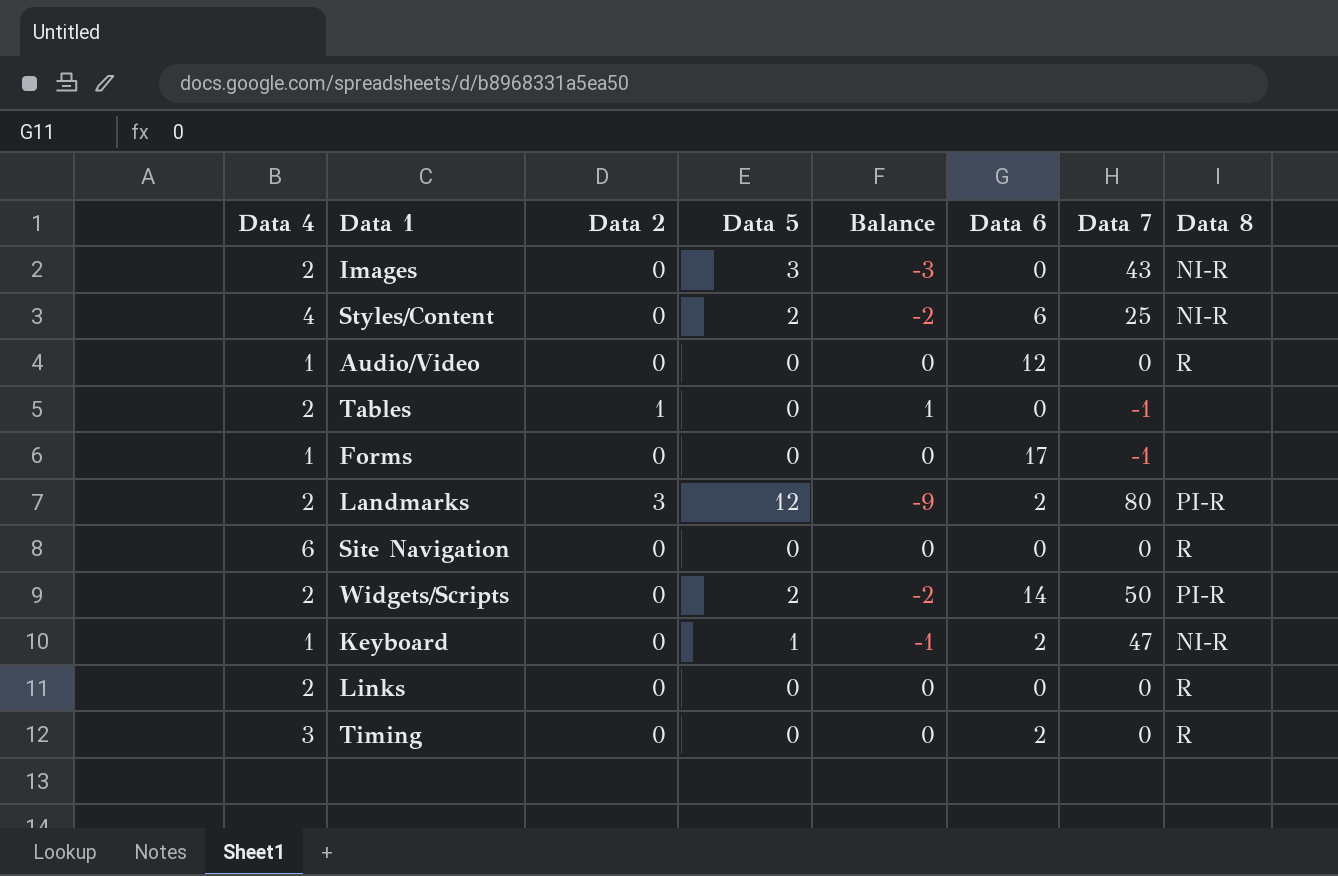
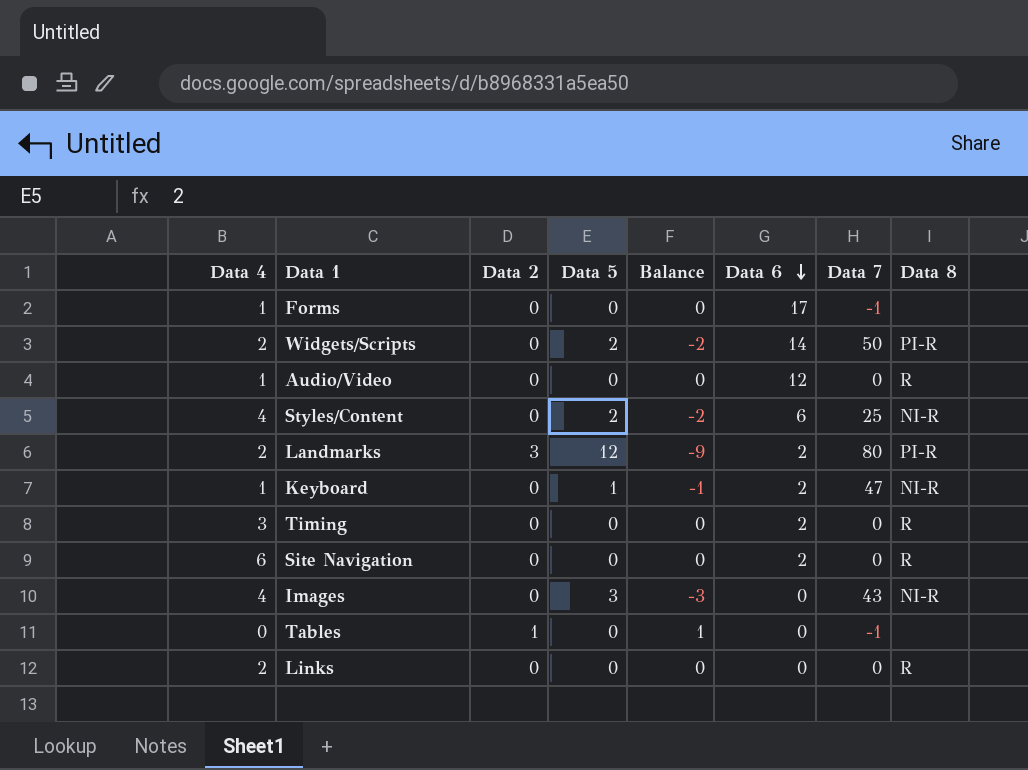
row order: none -> Data 6 descending
Site Navigation | Data 6: 0 -> 2
Images | Data 4: 2 -> 4
Tables | Data 4: 2 -> 0

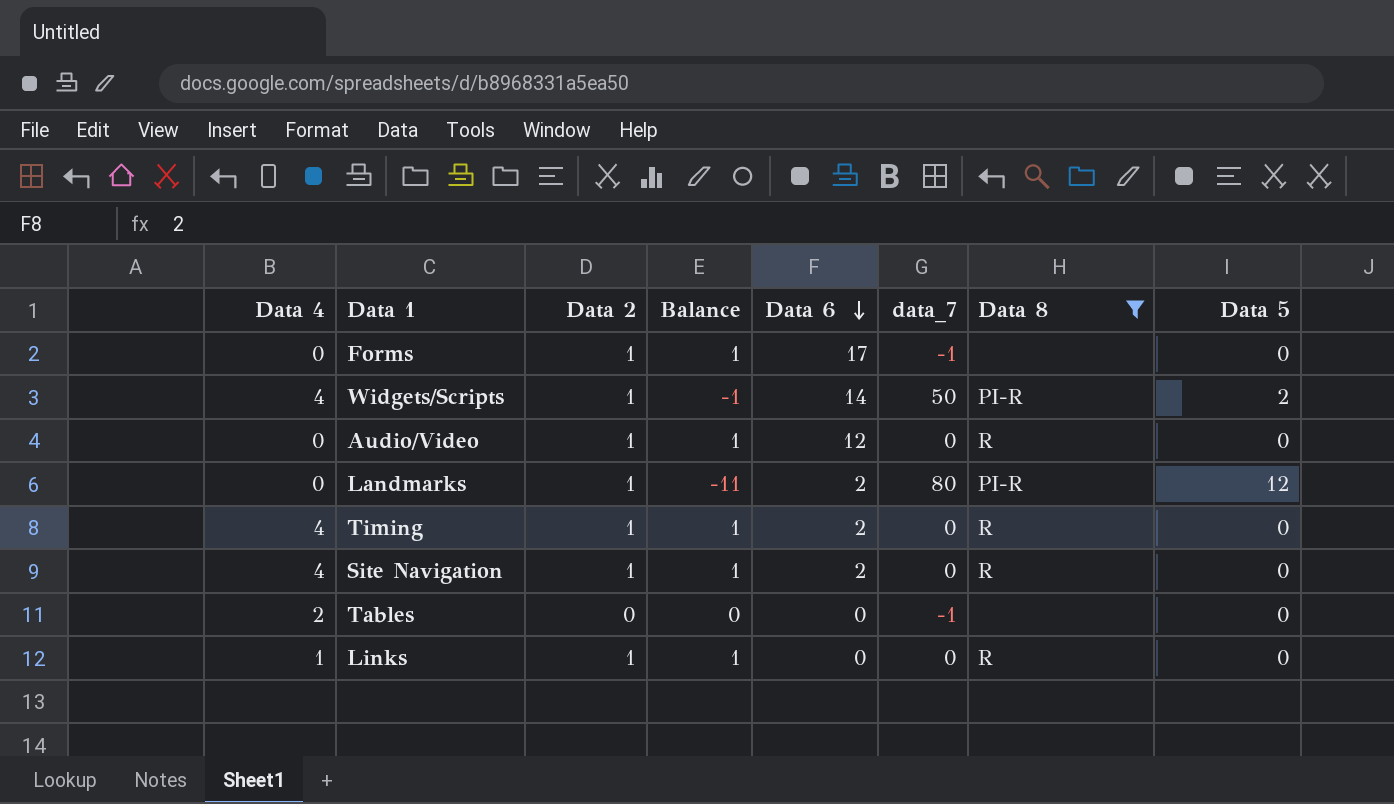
filter: none -> Data 8 != NI-R
column name: Data 7 -> data_7
column Data 5 | position: 4 -> 8
Forms | Data 4: 1 -> 0
Forms | Data 2: 0 -> 1
Forms | Balance: 0 -> 1
Widgets/Scripts | Data 4: 2 -> 4
Widgets/Scripts | Data 2: 0 -> 1
Widgets/Scripts | Balance: -2 -> -1
Audio/Video | Data 4: 1 -> 0
Audio/Video | Data 2: 0 -> 1
Audio/Video | Balance: 0 -> 1
Landmarks | Data 4: 2 -> 0
Landmarks | Data 2: 3 -> 1
Landmarks | Balance: -9 -> -11
Timing | Data 4: 3 -> 4
Timing | Data 2: 0 -> 1
Timing | Balance: 0 -> 1
Site Navigation | Data 4: 6 -> 4
Site Navigation | Data 2: 0 -> 1
Site Navigation | Balance: 0 -> 1
Tables | Data 4: 0 -> 2
Tables | Data 2: 1 -> 0
Tables | Balance: 1 -> 0
Links | Data 4: 2 -> 1
Links | Data 2: 0 -> 1
Links | Balance: 0 -> 1

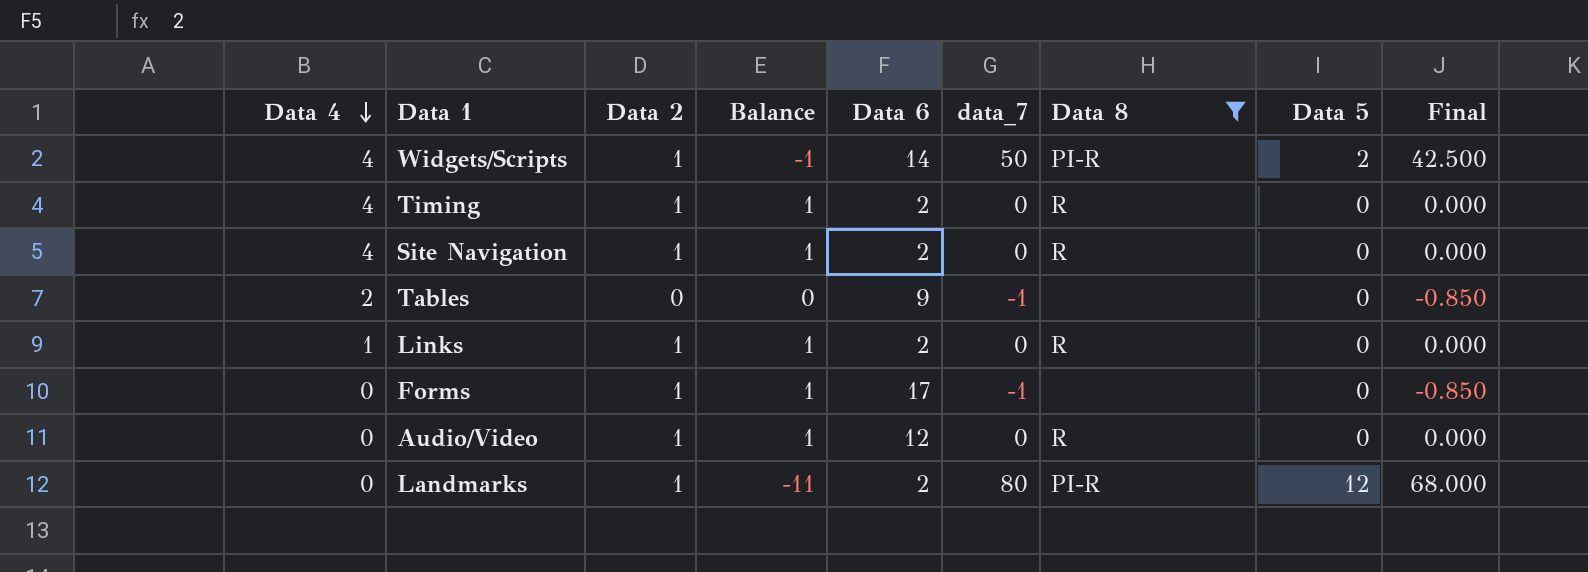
row order: Data 6 descending -> Data 4 descending
column Final | formula: none -> [data_7] * 0.85
Tables | Data 6: 0 -> 9
Links | Data 6: 0 -> 2

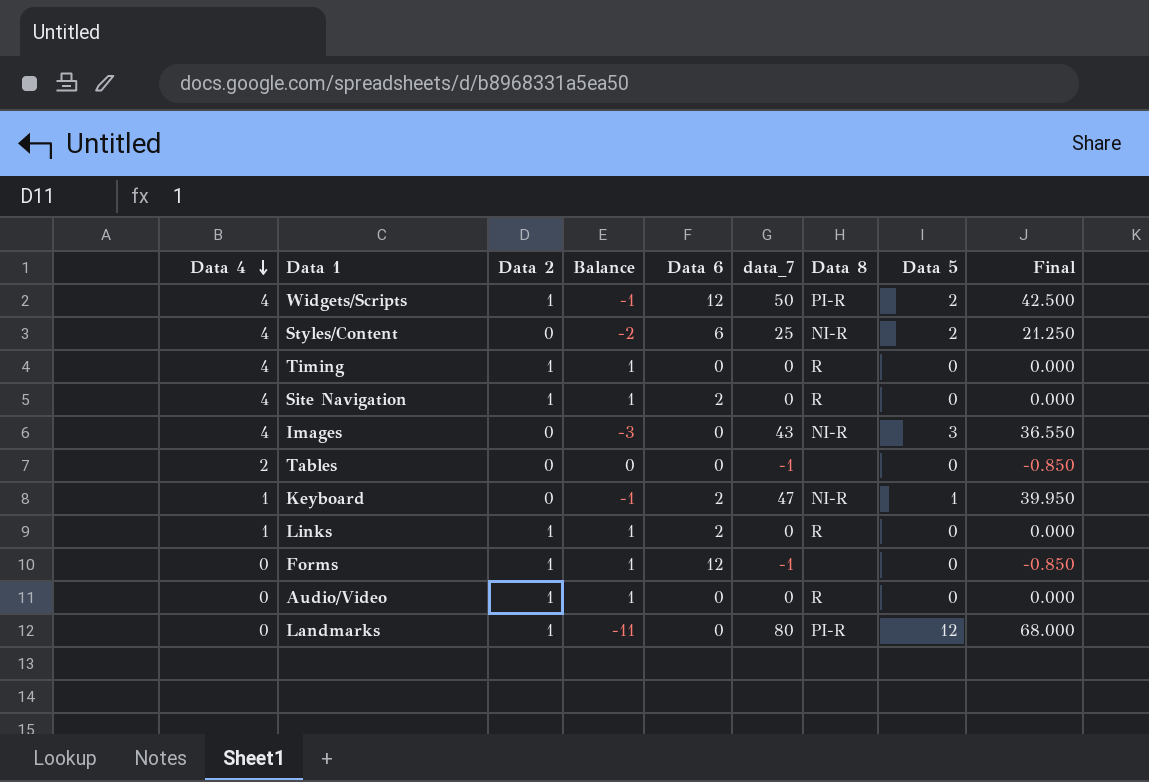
filter: Data 8 != NI-R -> none
Widgets/Scripts | Data 6: 14 -> 12
Timing | Data 6: 2 -> 0
Tables | Data 6: 9 -> 0
Forms | Data 6: 17 -> 12
Audio/Video | Data 6: 12 -> 0
Landmarks | Data 6: 2 -> 0

